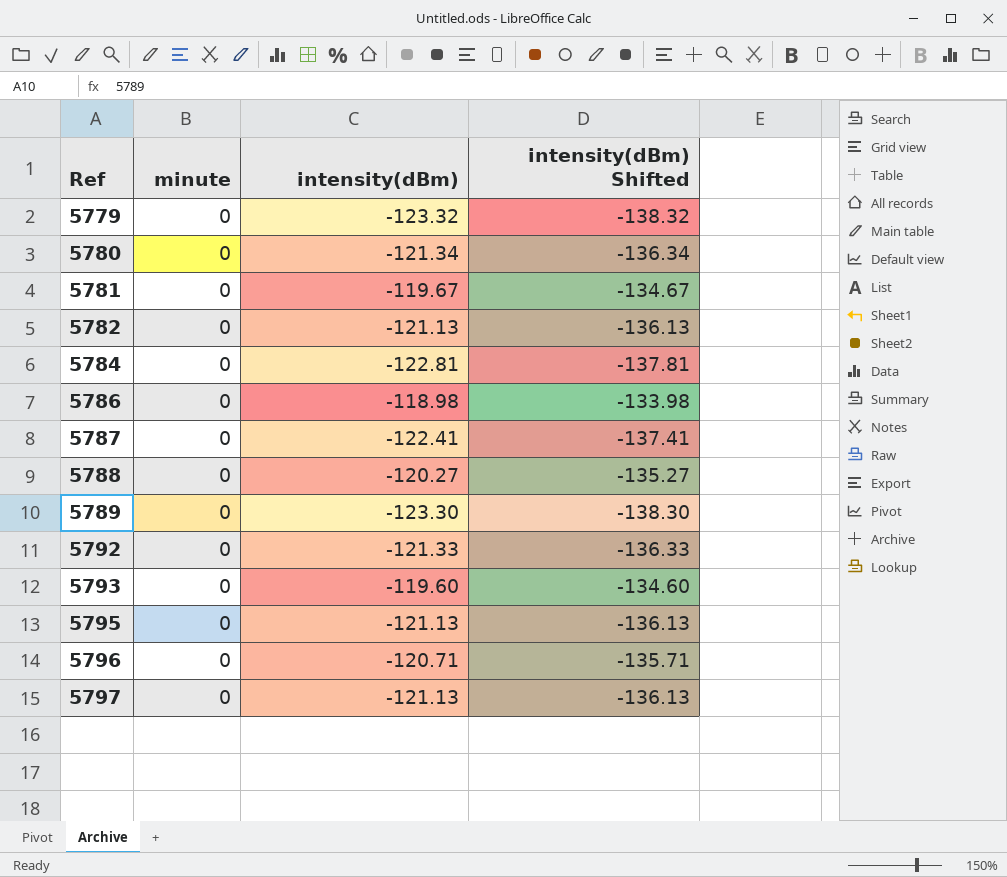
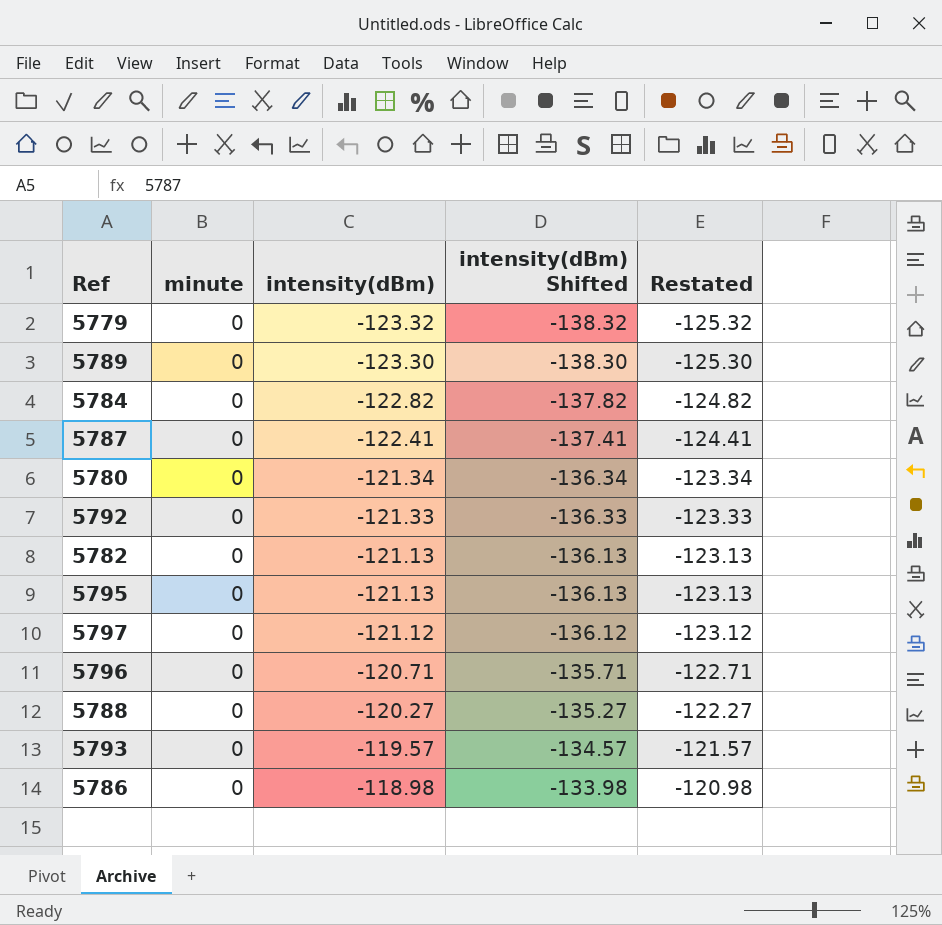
row order: Ref ascending -> intensity(dBm) ascending
column Restated | formula: none -> [intensity(dBm)] - 2
row 5781: 0 | -119.67 | -134.67 -> none
5784 | intensity(dBm): -122.81 -> -122.82
5784 | intensity(dBm) Shifted: -137.81 -> -137.82
5797 | intensity(dBm): -121.13 -> -121.12
5797 | intensity(dBm) Shifted: -136.13 -> -136.12
5793 | intensity(dBm): -119.60 -> -119.57
5793 | intensity(dBm) Shifted: -134.60 -> -134.57

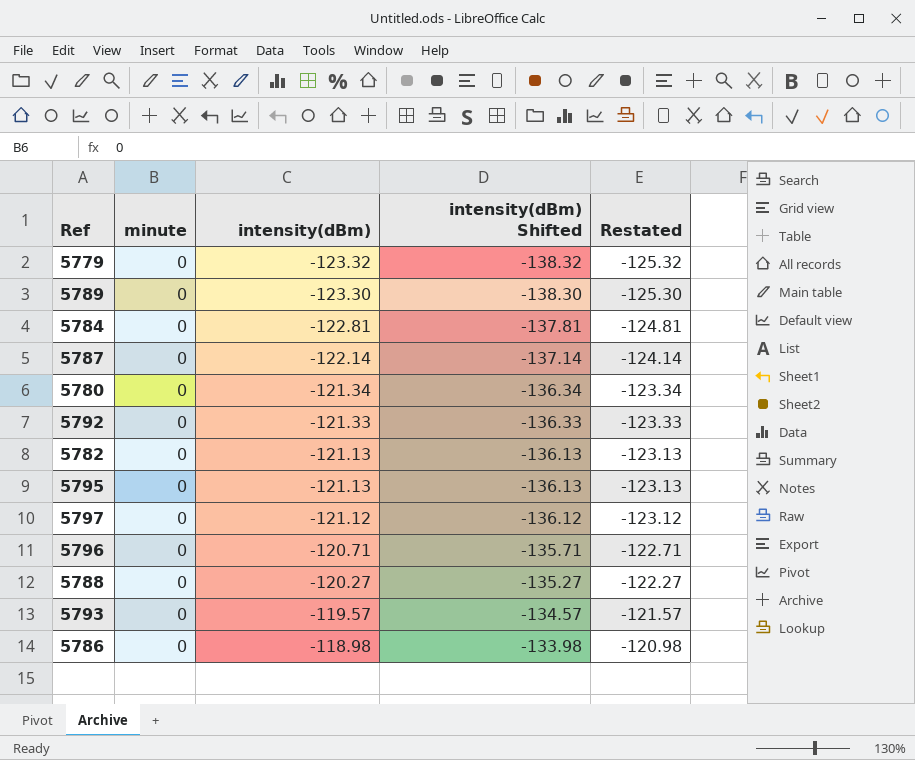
5784 | intensity(dBm): -122.82 -> -122.81
5784 | intensity(dBm) Shifted: -137.82 -> -137.81
5784 | Restated: -124.82 -> -124.81
5787 | intensity(dBm): -122.41 -> -122.14
5787 | intensity(dBm) Shifted: -137.41 -> -137.14
5787 | Restated: -124.41 -> -124.14

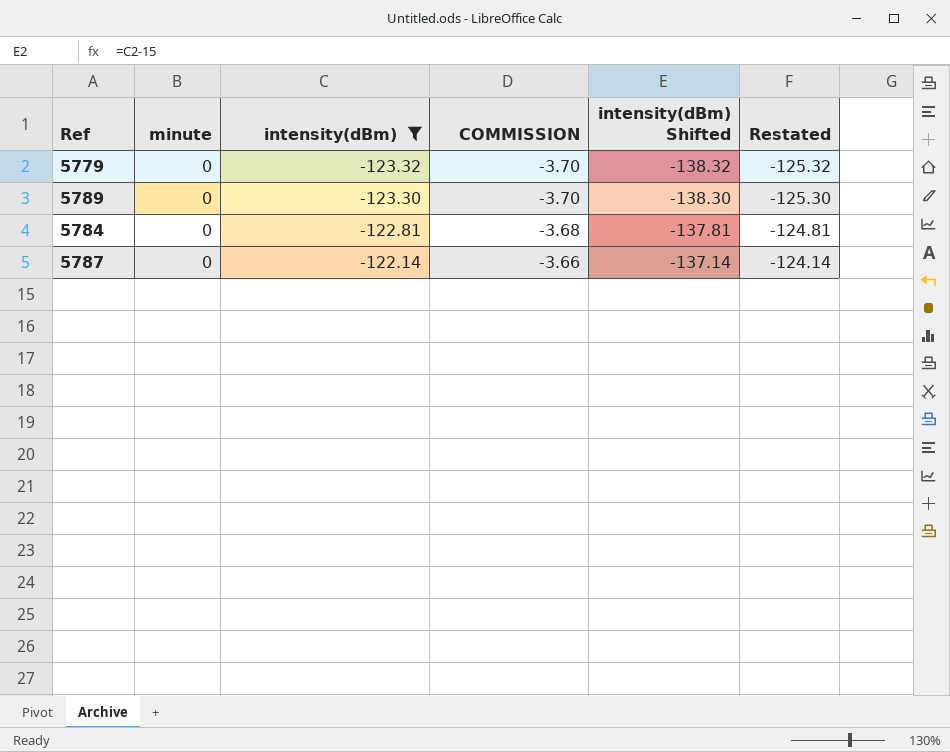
filter: none -> intensity(dBm) <= -122.14
column COMMISSION | formula: none -> [intensity(dBm)] * 0.03

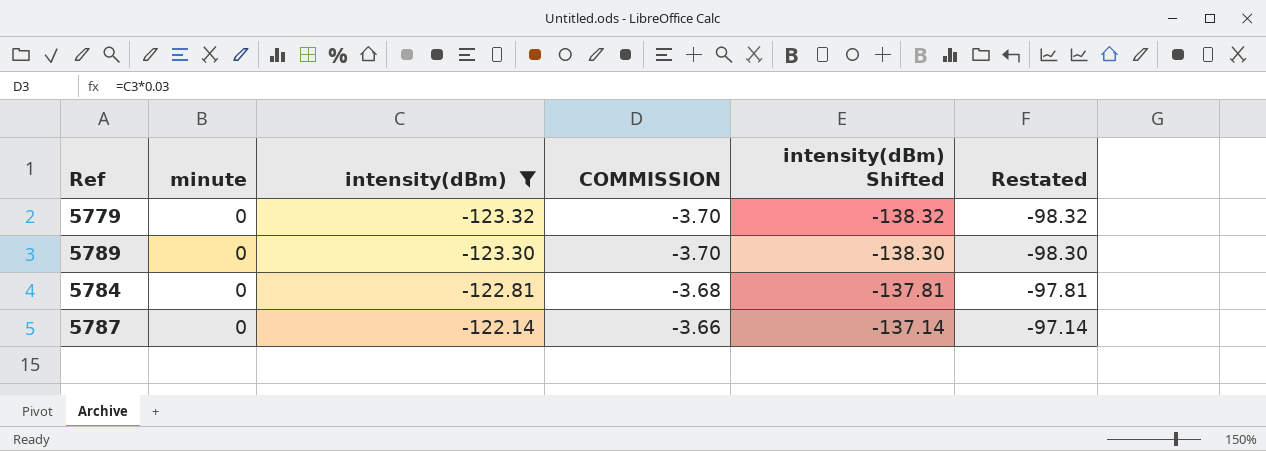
column Restated | formula: [intensity(dBm)] - 2 -> [intensity(dBm)] + 25

